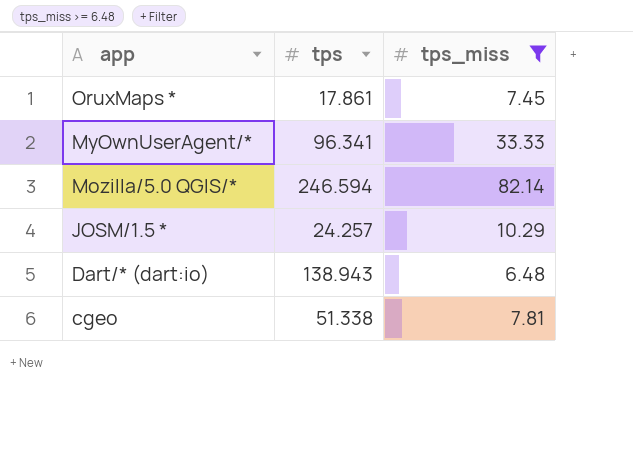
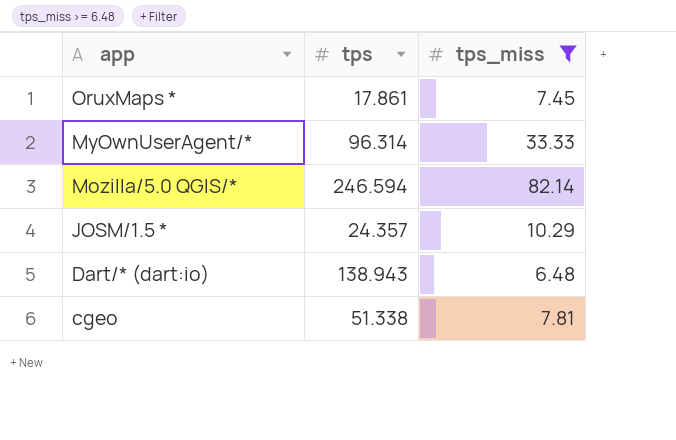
MyOwnUserAgent/* | tps: 96.341 -> 96.314
JOSM/1.5 * | tps: 24.257 -> 24.357

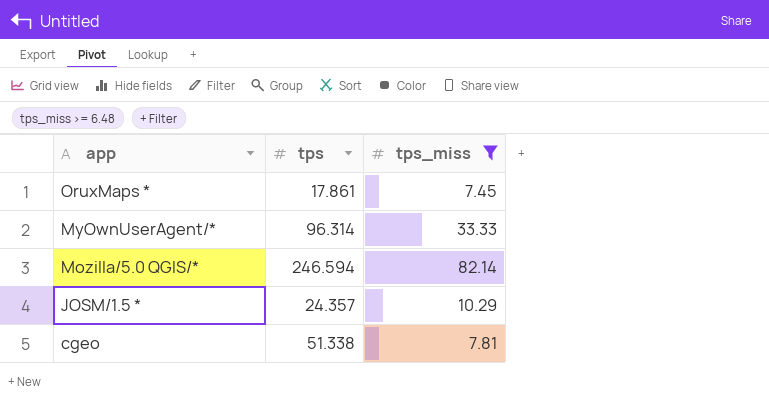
row Dart/* (dart:io): 138.943 | 6.48 -> none

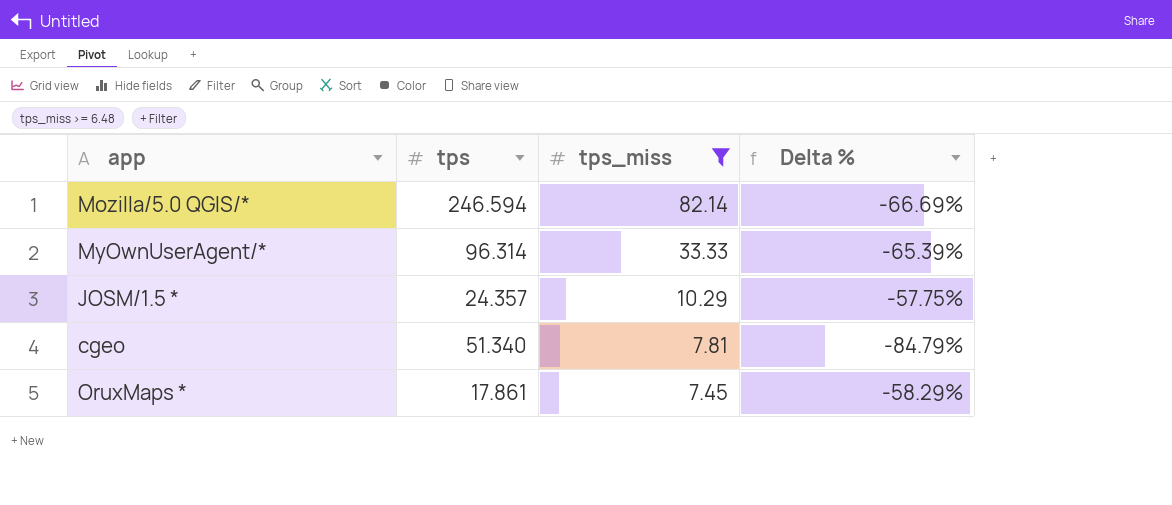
row order: app descending -> tps_miss descending
column Delta % | formula: none -> ([tps_miss] - [tps]) / [tps]
cgeo | tps: 51.338 -> 51.340

